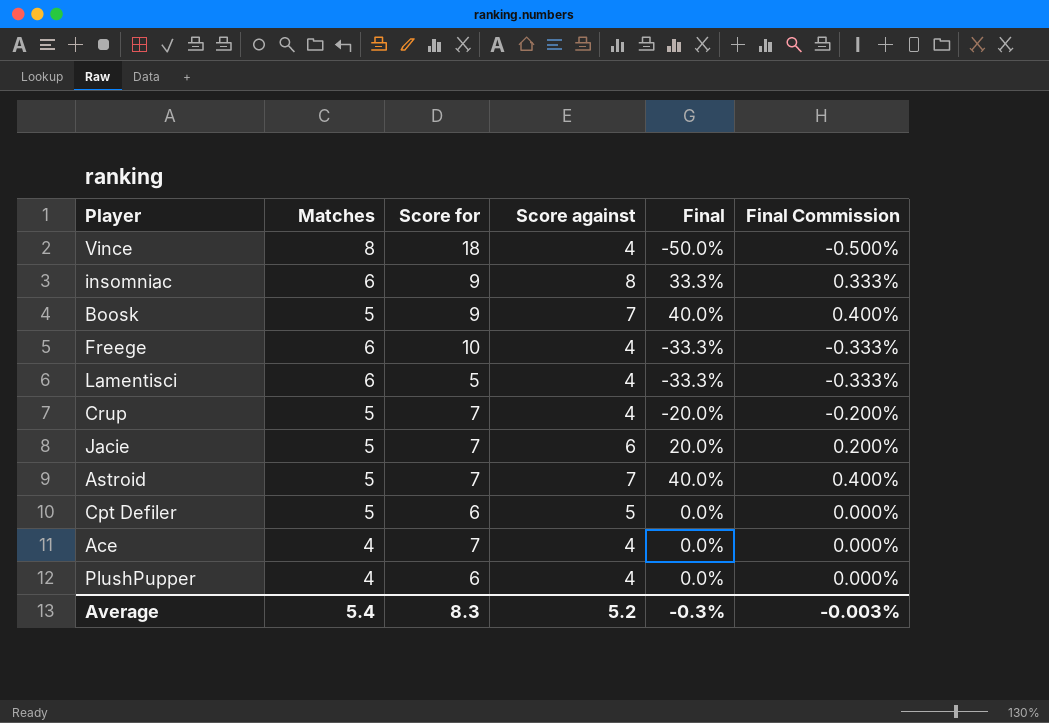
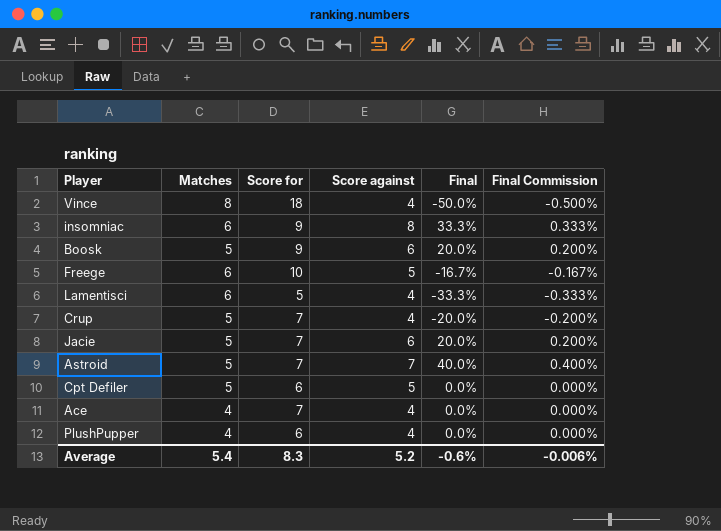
Boosk | Score against: 7 -> 6
Boosk | Final: 40.0% -> 20.0%
Boosk | Final Commission: 0.400% -> 0.200%
Freege | Score against: 4 -> 5
Freege | Final: -33.3% -> -16.7%
Freege | Final Commission: -0.333% -> -0.167%
Average | Final: -0.3% -> -0.6%
Average | Final Commission: -0.003% -> -0.006%

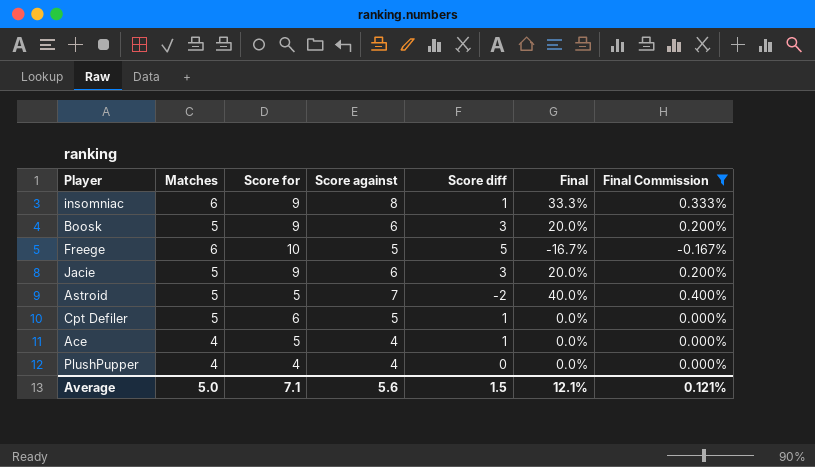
filter: none -> Final Commission >= -0.167%
column Score diff | formula: none -> [Score for] - [Score against]
Jacie | Score for: 7 -> 9
Astroid | Score for: 7 -> 5
Ace | Score for: 7 -> 5
PlushPupper | Score for: 6 -> 4
Average | Matches: 5.4 -> 5.0
Average | Score for: 8.3 -> 7.1
Average | Score against: 5.2 -> 5.6
Average | Final: -0.6% -> 12.1%
Average | Final Commission: -0.006% -> 0.121%

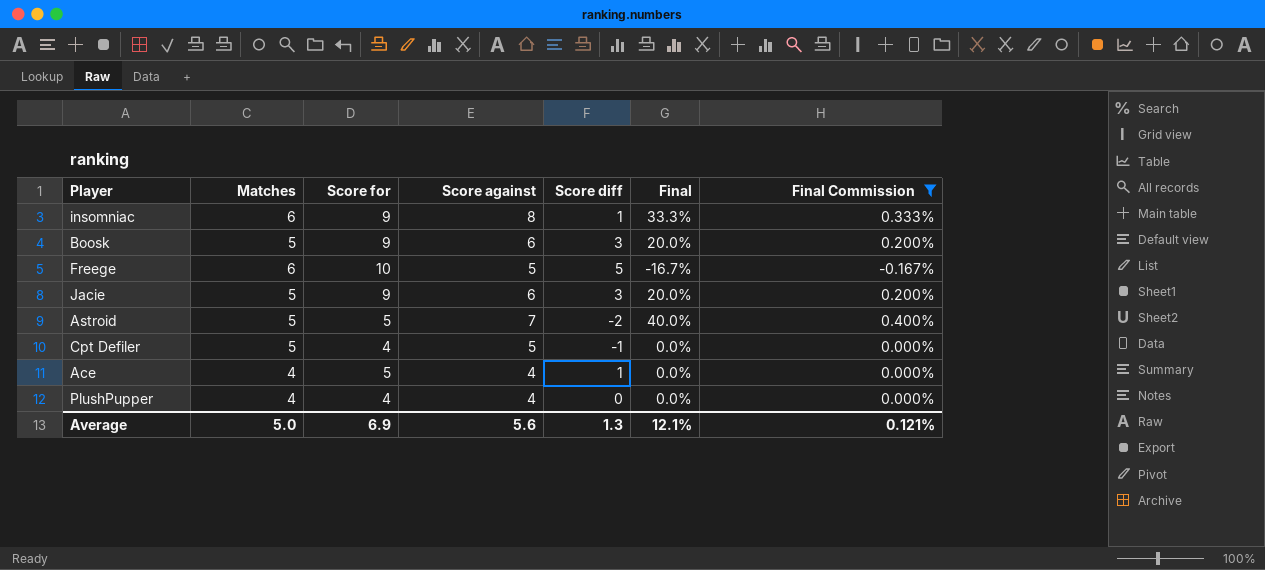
Cpt Defiler | Score for: 6 -> 4
Cpt Defiler | Score diff: 1 -> -1
Average | Score for: 7.1 -> 6.9
Average | Score diff: 1.5 -> 1.3

